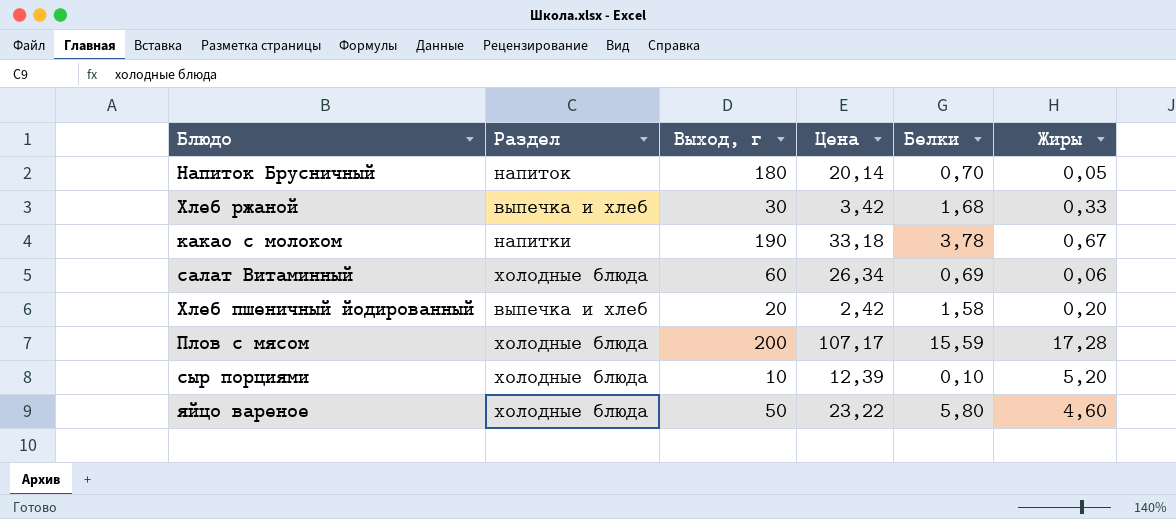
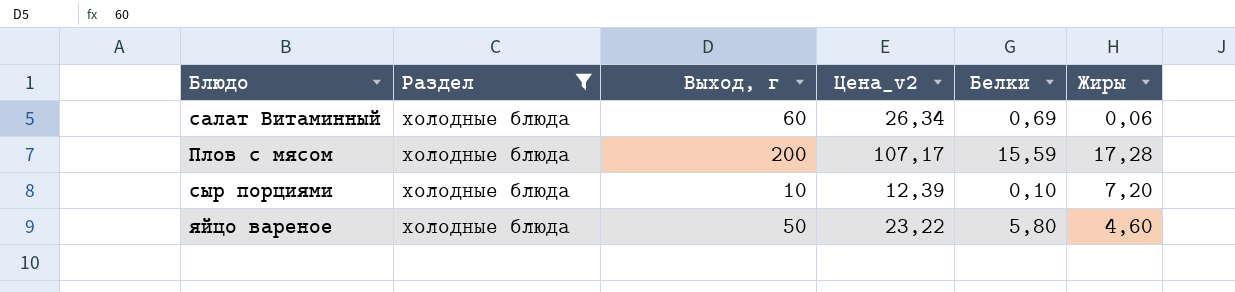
filter: none -> Раздел = холодные блюда
column name: Цена -> Цена_v2
сыр порциями | Жиры: 5,20 -> 7,20

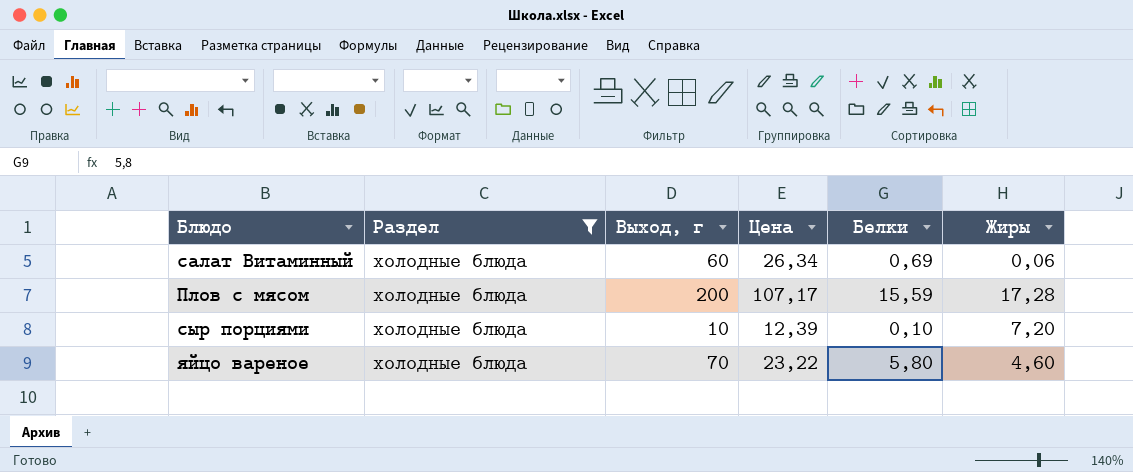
column name: Цена_v2 -> Цена
яйцо вареное | Выход, г: 50 -> 70

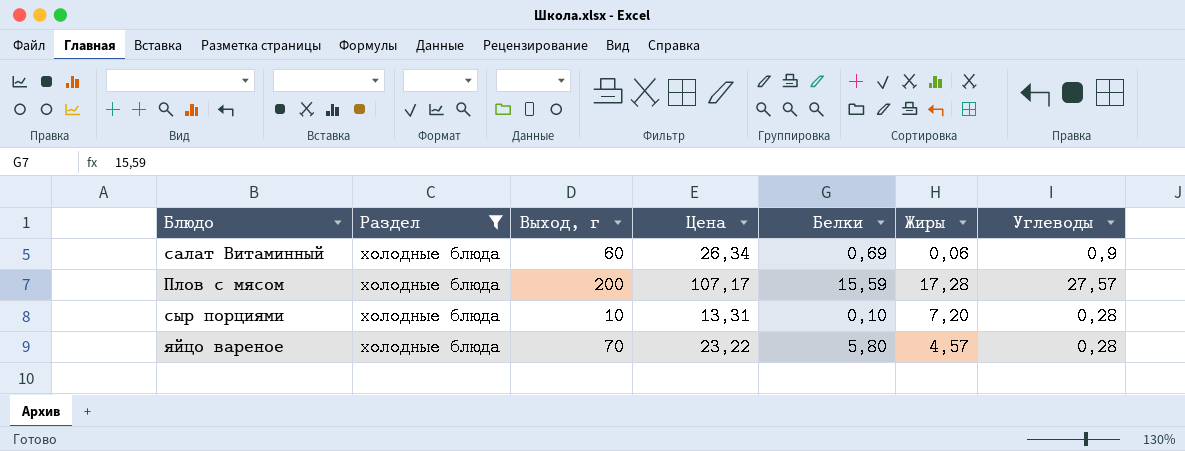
column Углеводы | position: none -> 7
сыр порциями | Цена: 12,39 -> 13,31
яйцо вареное | Жиры: 4,60 -> 4,57

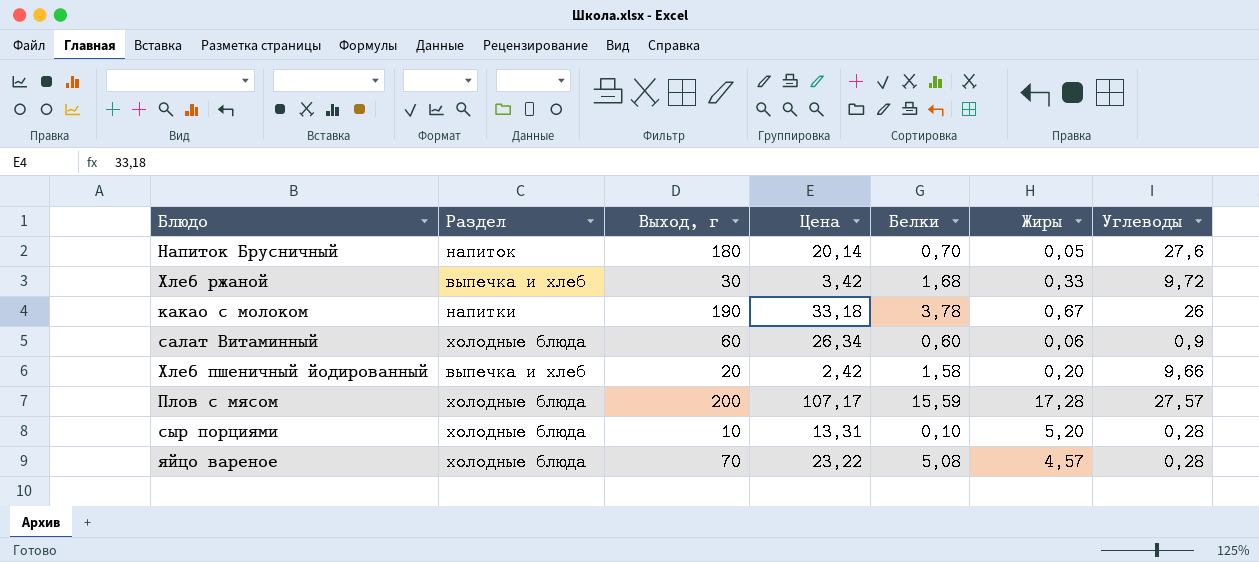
filter: Раздел = холодные блюда -> none
салат Витаминный | Белки: 0,69 -> 0,60
сыр порциями | Жиры: 7,20 -> 5,20
яйцо вареное | Белки: 5,80 -> 5,08

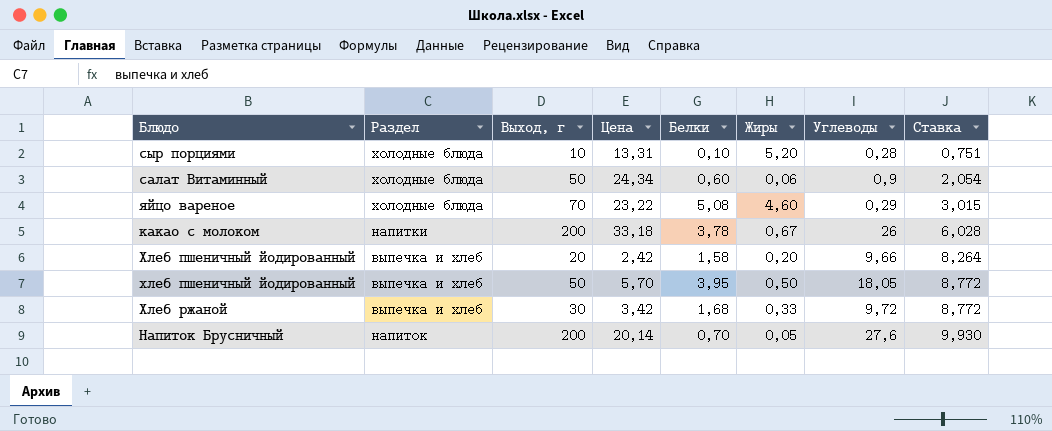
row order: none -> Ставка ascending
column Ставка | formula: none -> [Выход, г] / [Цена]
row Плов с мясом: холодные блюда | 200 | 107,17 | 15,59 | 17,28 | 27,57 -> none
салат Витаминный | Выход, г: 60 -> 50
салат Витаминный | Цена: 26,34 -> 24,34
яйцо вареное | Жиры: 4,57 -> 4,60
яйцо вареное | Углеводы: 0,28 -> 0,29
какао с молоком | Выход, г: 190 -> 200
row хлеб пшеничный йодированный: none -> выпечка и хлеб | 50 | 5,70 | 3,95 | 0,50 | 18,05 | 8,772
Напиток Брусничный | Выход, г: 180 -> 200

